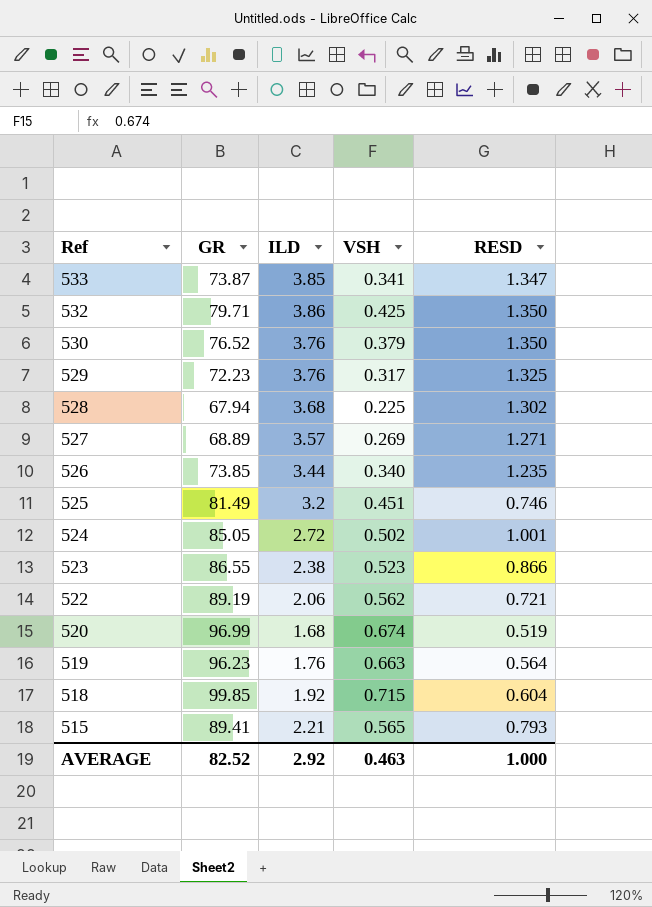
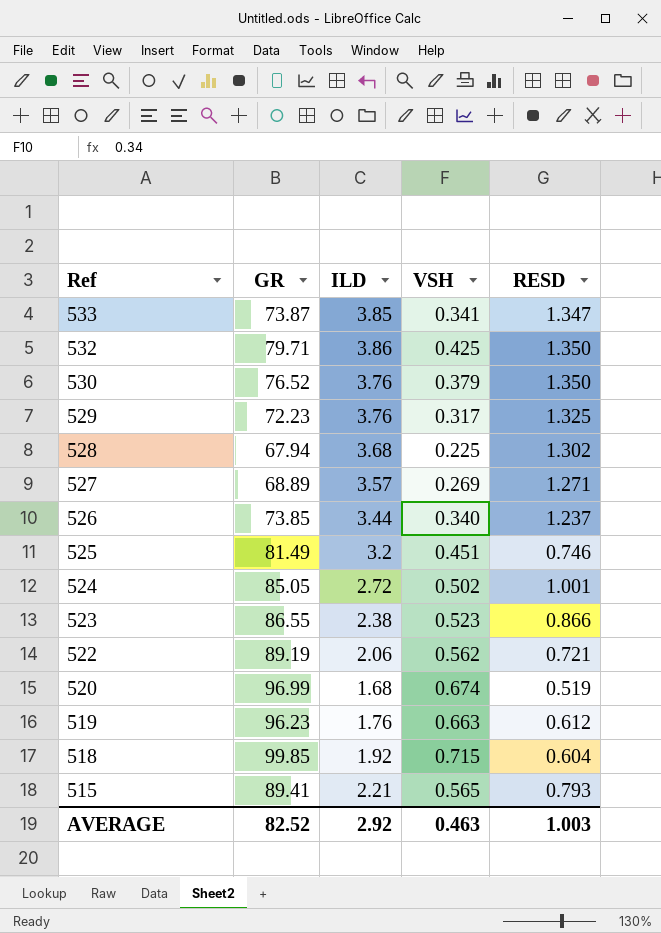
526 | RESD: 1.235 -> 1.237
519 | RESD: 0.564 -> 0.612
AVERAGE | RESD: 1.000 -> 1.003

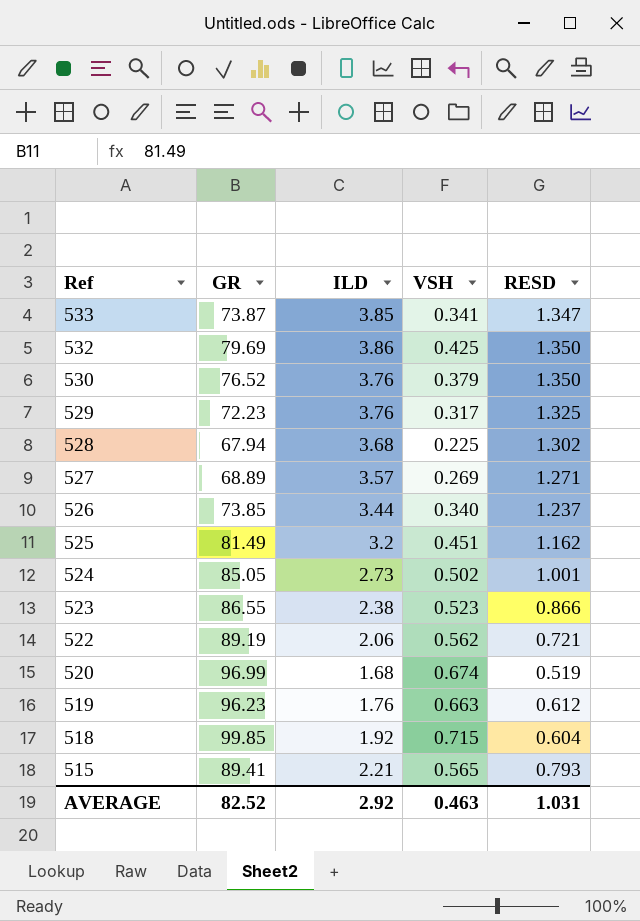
532 | GR: 79.71 -> 79.69
525 | RESD: 0.746 -> 1.162
524 | ILD: 2.72 -> 2.73
AVERAGE | RESD: 1.003 -> 1.031

